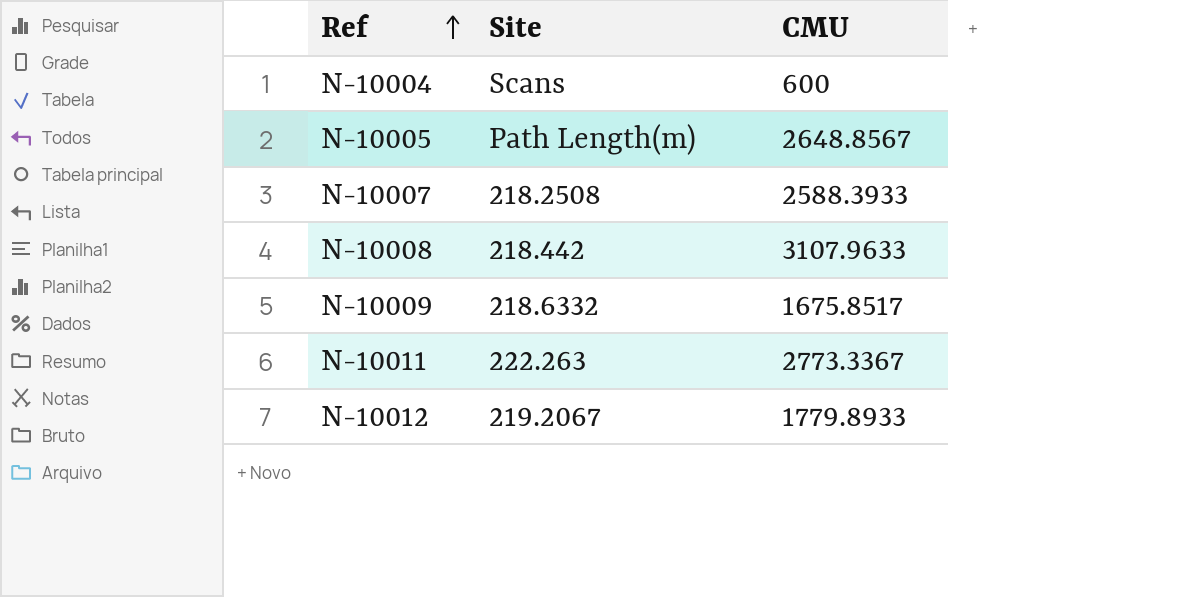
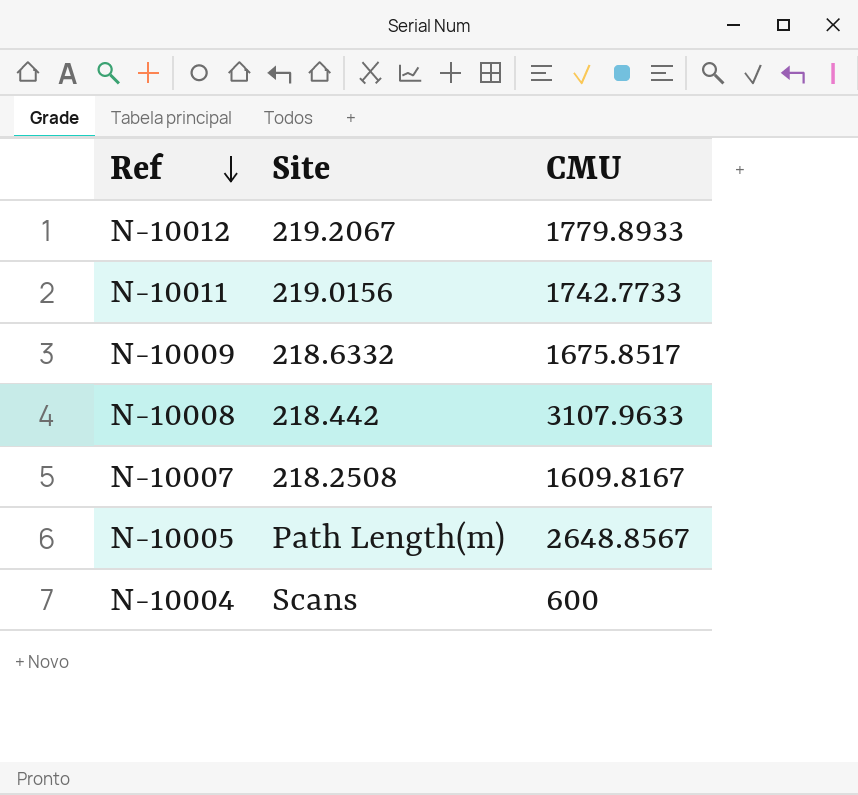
row order: Ref ascending -> Ref descending
N-10011 | Site: 222.263 -> 219.0156
N-10011 | CMU: 2773.3367 -> 1742.7733
N-10007 | CMU: 2588.3933 -> 1609.8167

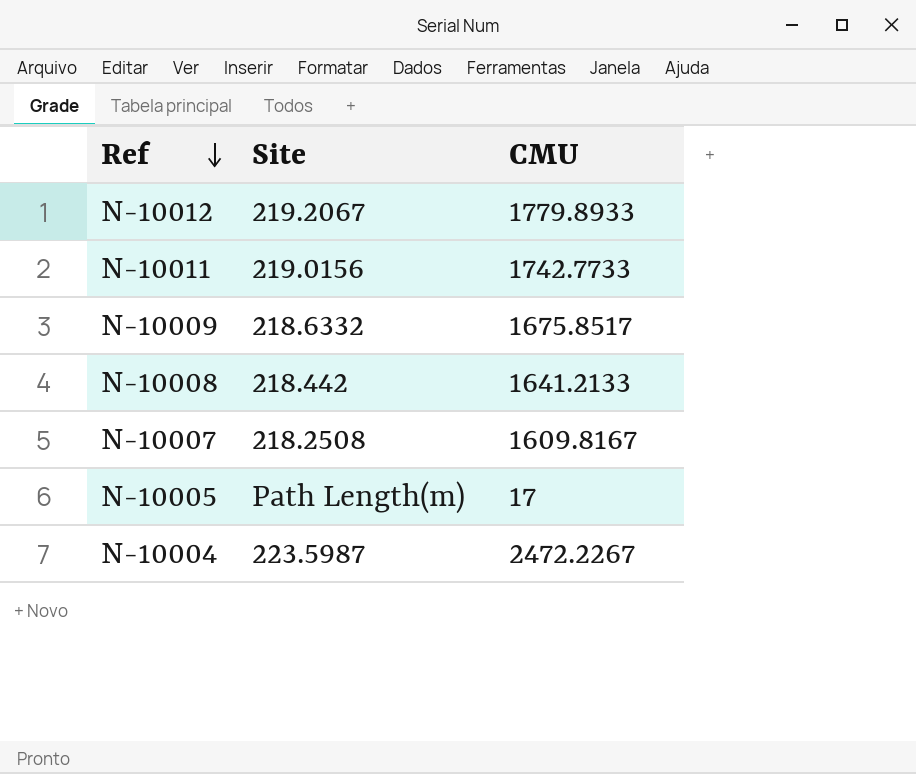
N-10008 | CMU: 3107.9633 -> 1641.2133
N-10005 | CMU: 2648.8567 -> 17
N-10004 | Site: Scans -> 223.5987
N-10004 | CMU: 600 -> 2472.2267

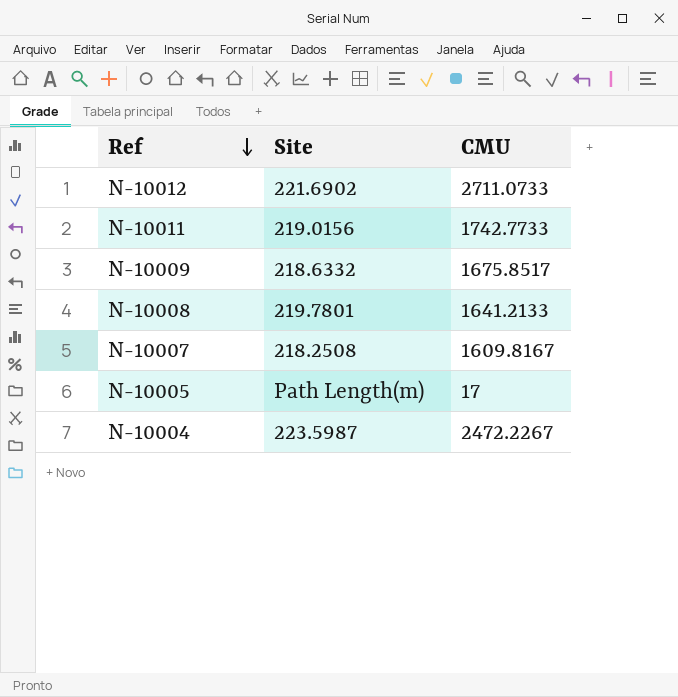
N-10012 | Site: 219.2067 -> 221.6902
N-10012 | CMU: 1779.8933 -> 2711.0733
N-10008 | Site: 218.442 -> 219.7801

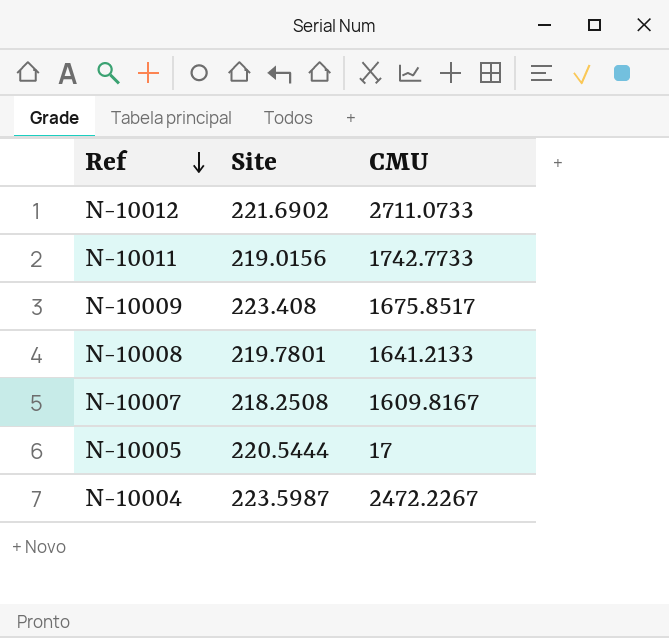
N-10009 | Site: 218.6332 -> 223.408
N-10005 | Site: Path Length(m) -> 220.5444

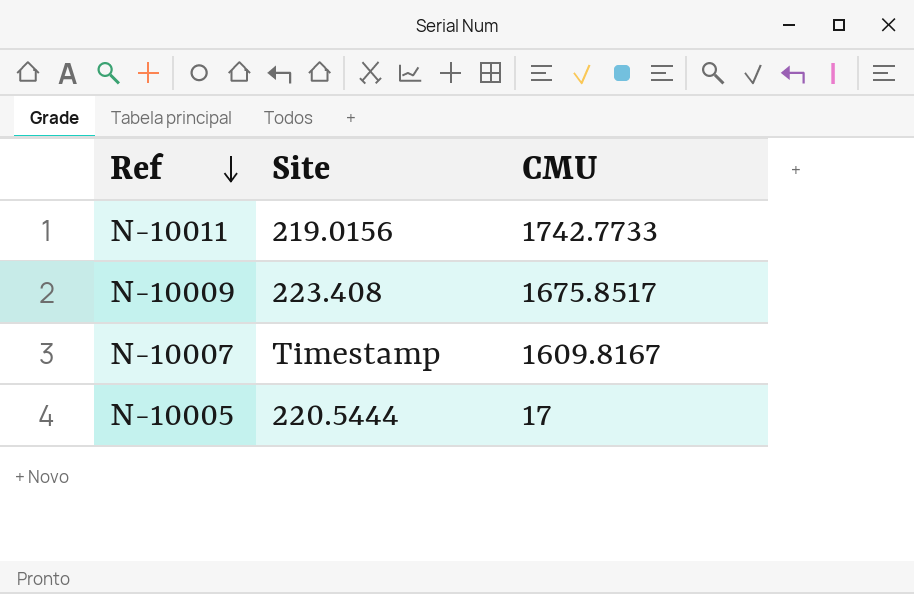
row N-10012: 221.6902 | 2711.0733 -> none
row N-10008: 219.7801 | 1641.2133 -> none
row N-10004: 223.5987 | 2472.2267 -> none
N-10007 | Site: 218.2508 -> Timestamp

